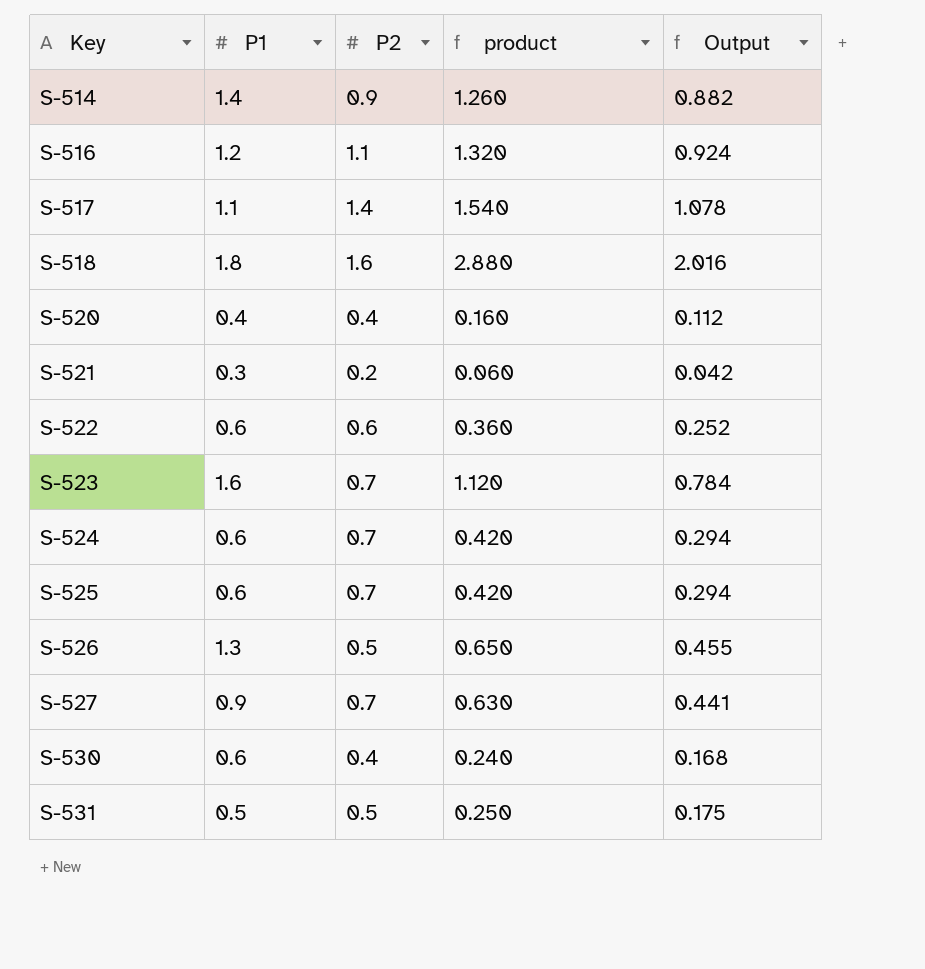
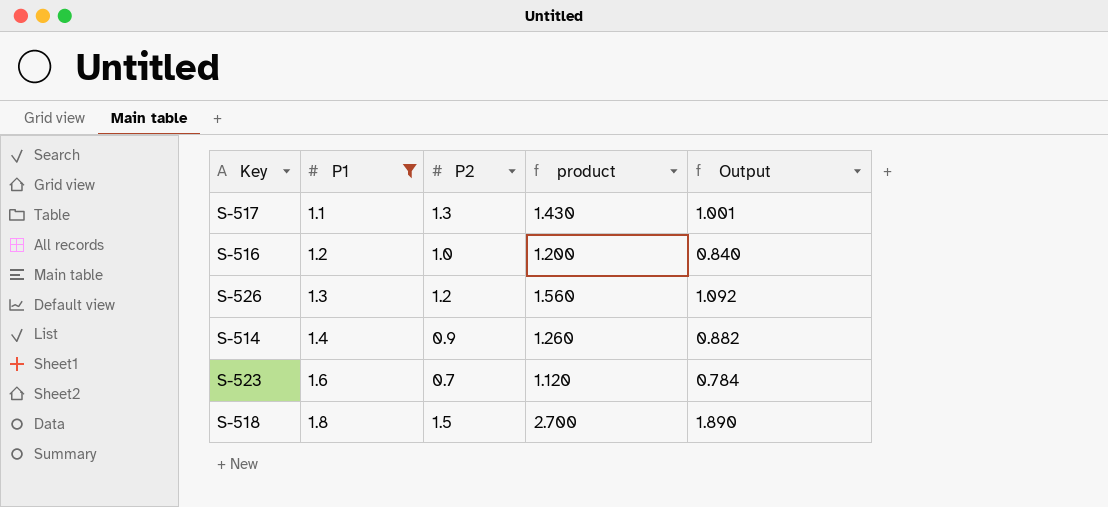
filter: none -> P1 >= 1.1
row order: Key ascending -> P1 ascending
S-517 | P2: 1.4 -> 1.3
S-517 | product: 1.540 -> 1.430
S-517 | Output: 1.078 -> 1.001
S-516 | P2: 1.1 -> 1.0
S-516 | product: 1.320 -> 1.200
S-516 | Output: 0.924 -> 0.840
S-526 | P2: 0.5 -> 1.2
S-526 | product: 0.650 -> 1.560
S-526 | Output: 0.455 -> 1.092
S-518 | P2: 1.6 -> 1.5
S-518 | product: 2.880 -> 2.700
S-518 | Output: 2.016 -> 1.890

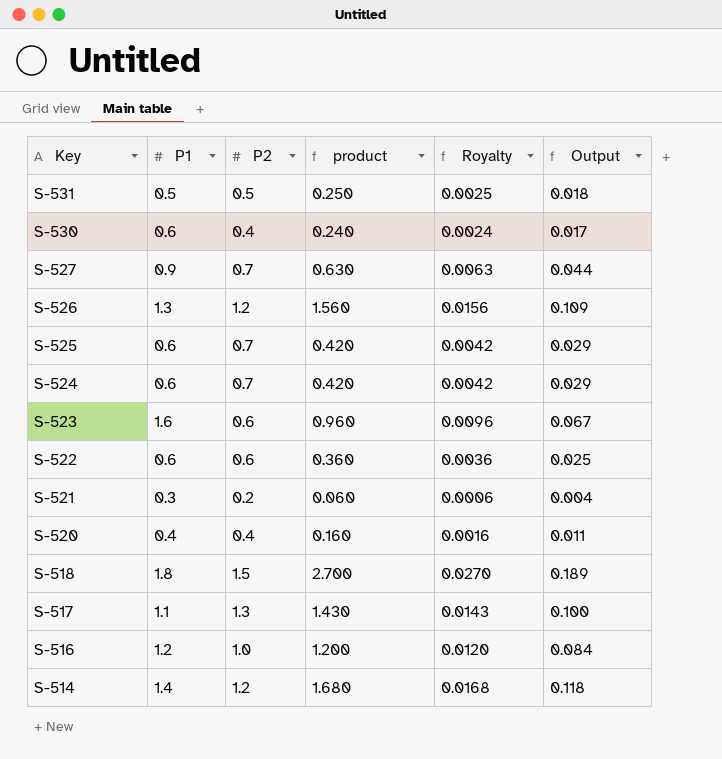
filter: P1 >= 1.1 -> none
row order: P1 ascending -> Key descending
column Royalty | formula: none -> [product] * 0.01
column Output | formula: [product] * 0.7 -> [product] * 0.07
S-523 | P2: 0.7 -> 0.6
S-523 | product: 1.120 -> 0.960
S-514 | P2: 0.9 -> 1.2
S-514 | product: 1.260 -> 1.680

